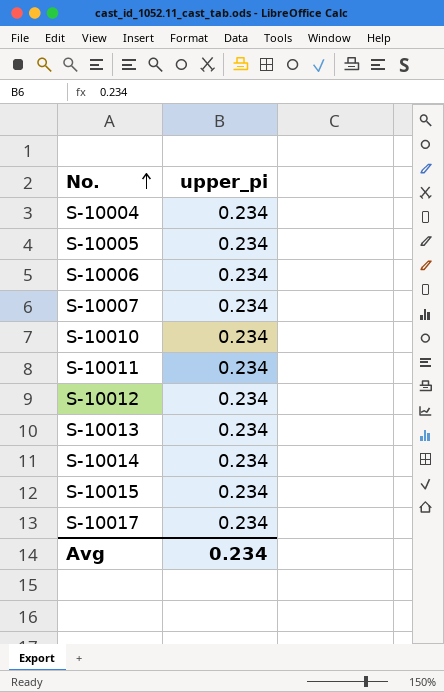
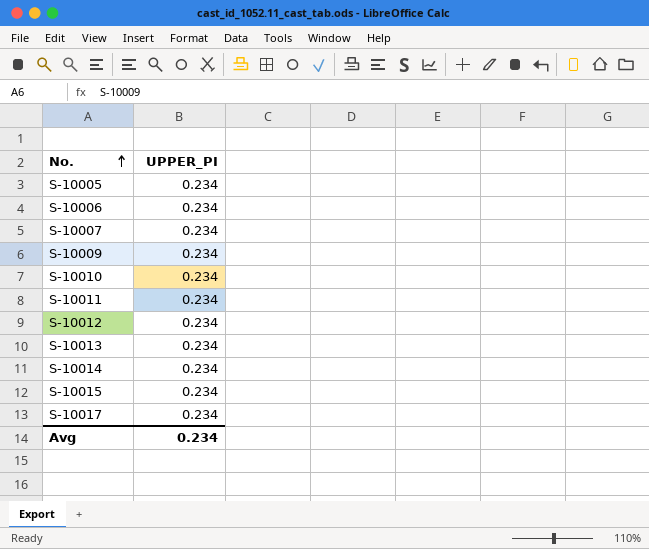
column name: upper_pi -> UPPER_PI
row S-10004: 0.234 -> none
row S-10009: none -> 0.234

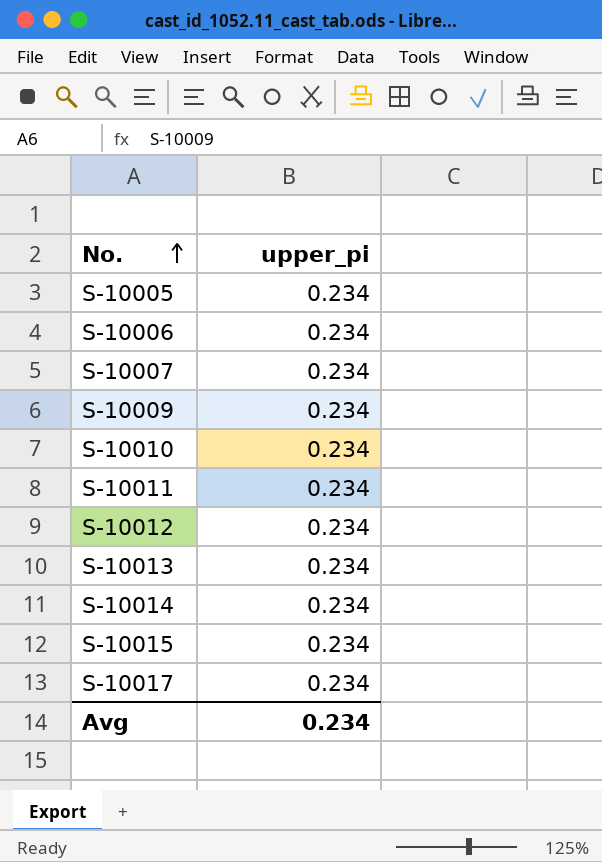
column name: UPPER_PI -> upper_pi

